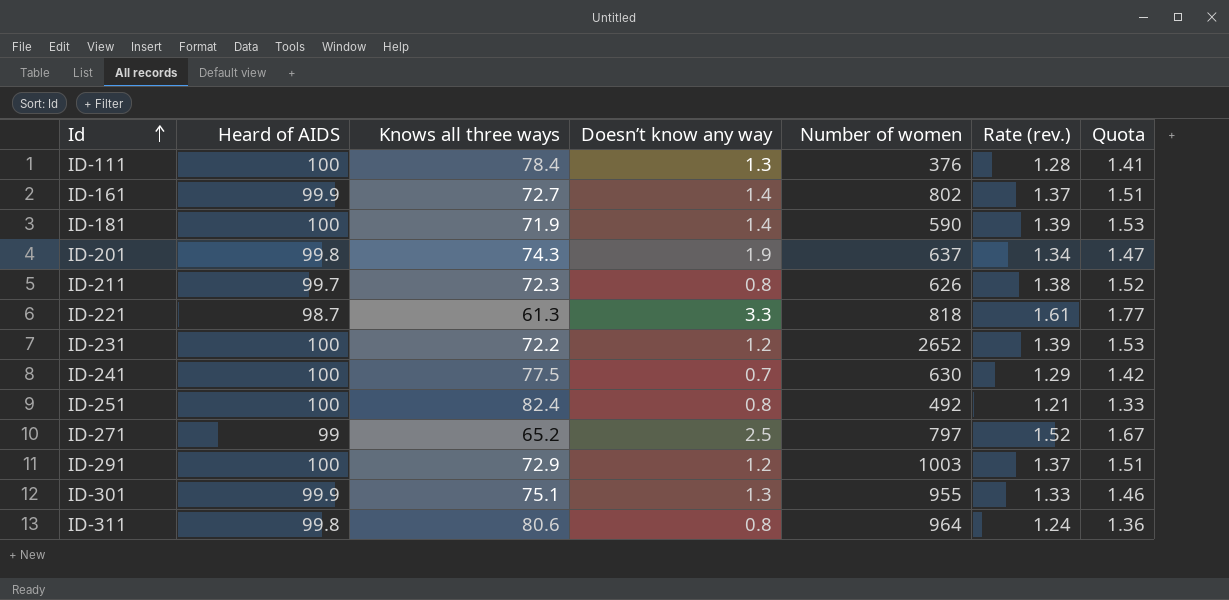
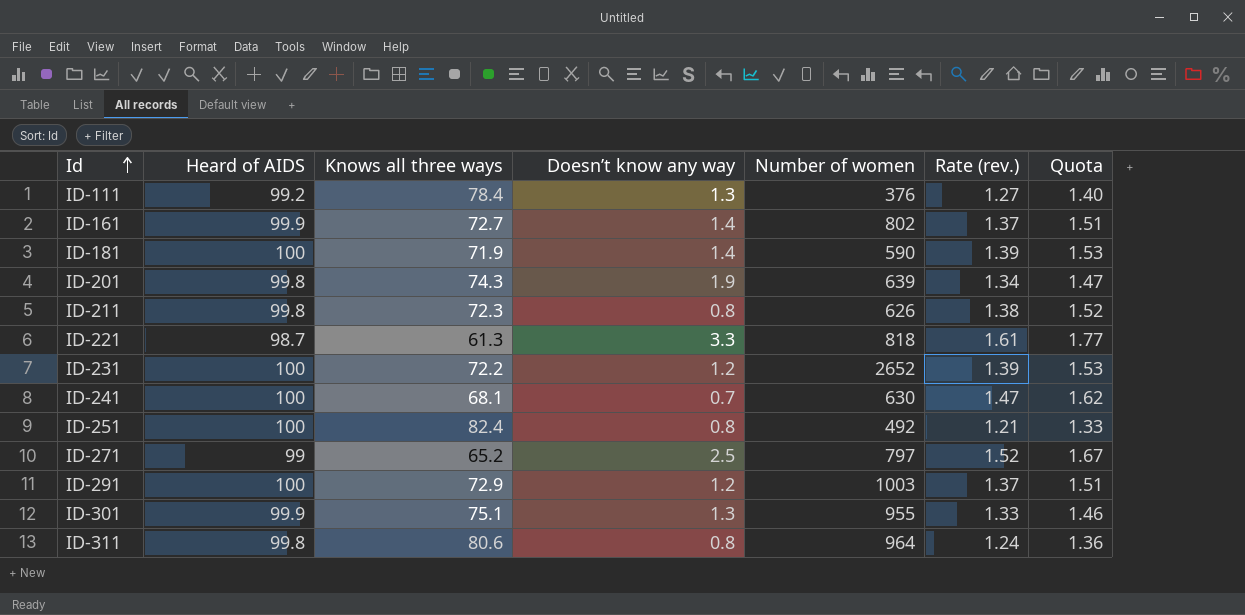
ID-111 | Heard of AIDS: 100 -> 99.2
ID-111 | Rate (rev.): 1.28 -> 1.27
ID-111 | Quota: 1.41 -> 1.40
ID-201 | Number of women: 637 -> 639
ID-211 | Heard of AIDS: 99.7 -> 99.8
ID-241 | Knows all three ways: 77.5 -> 68.1
ID-241 | Rate (rev.): 1.29 -> 1.47
ID-241 | Quota: 1.42 -> 1.62

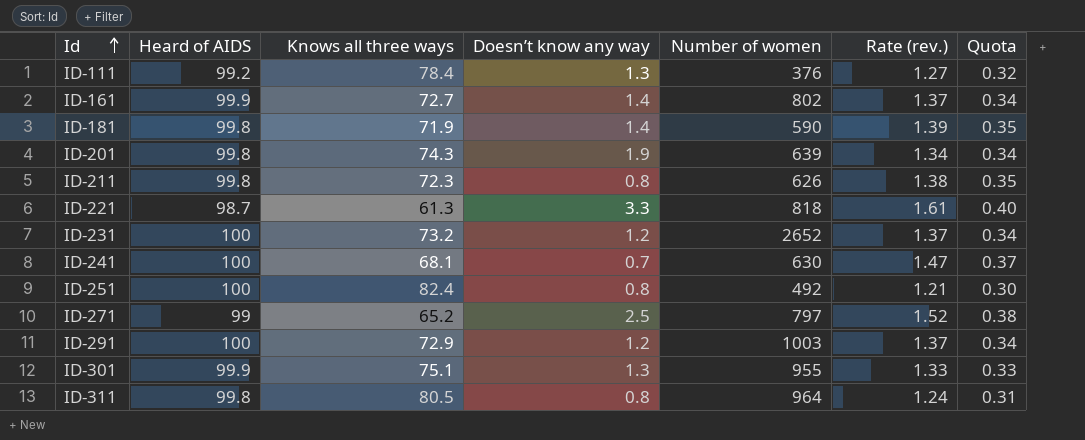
column Quota | formula: [Rate (rev.)] * 1.1 -> [Rate (rev.)] * 0.25
ID-181 | Heard of AIDS: 100 -> 99.8
ID-231 | Knows all three ways: 72.2 -> 73.2
ID-231 | Rate (rev.): 1.39 -> 1.37
ID-311 | Knows all three ways: 80.6 -> 80.5

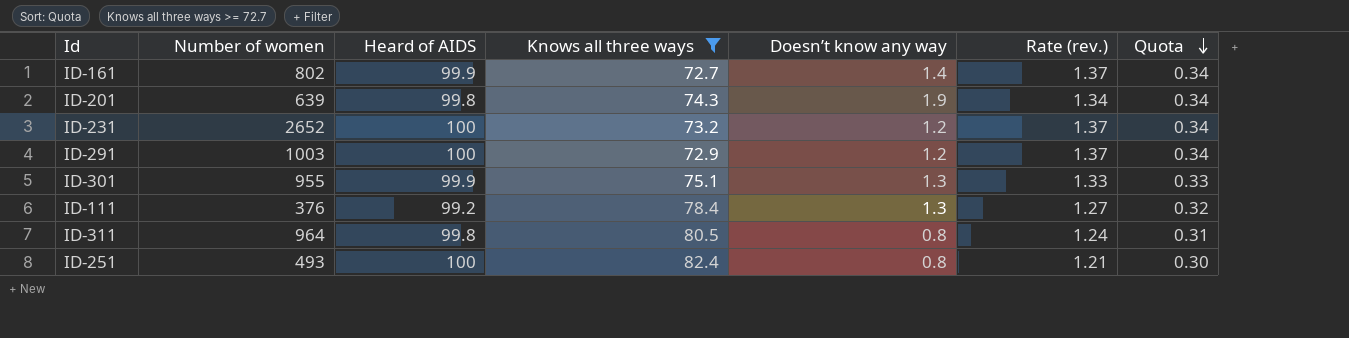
filter: none -> Knows all three ways >= 72.7
row order: Id ascending -> Quota descending
column Number of women | position: 5 -> 2
ID-251 | Number of women: 492 -> 493

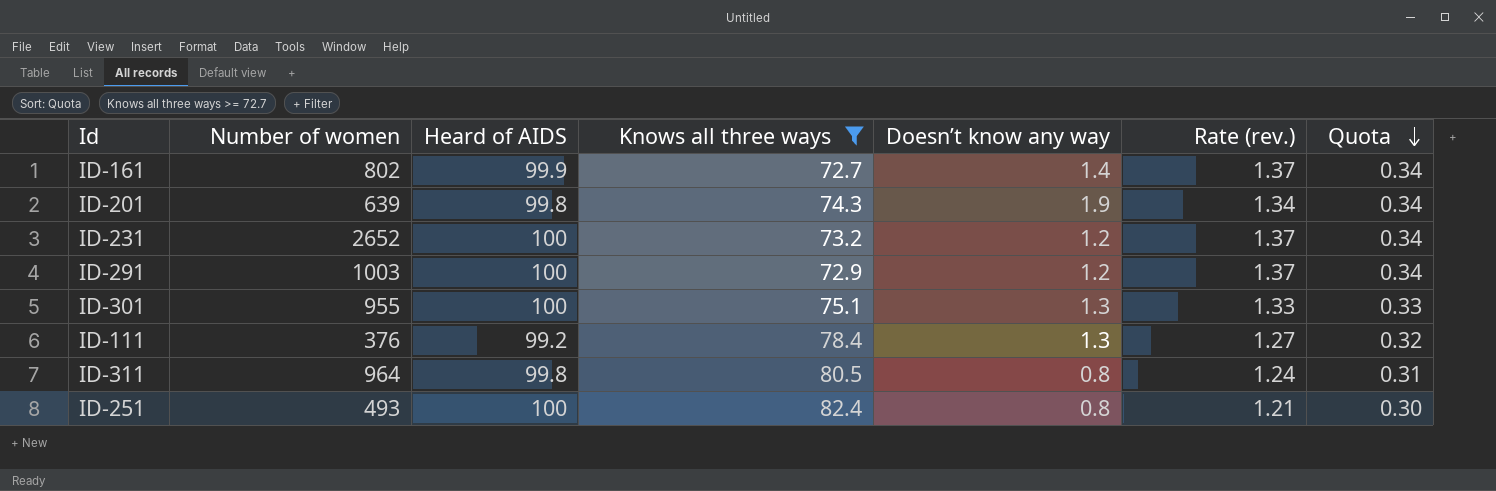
ID-301 | Heard of AIDS: 99.9 -> 100

